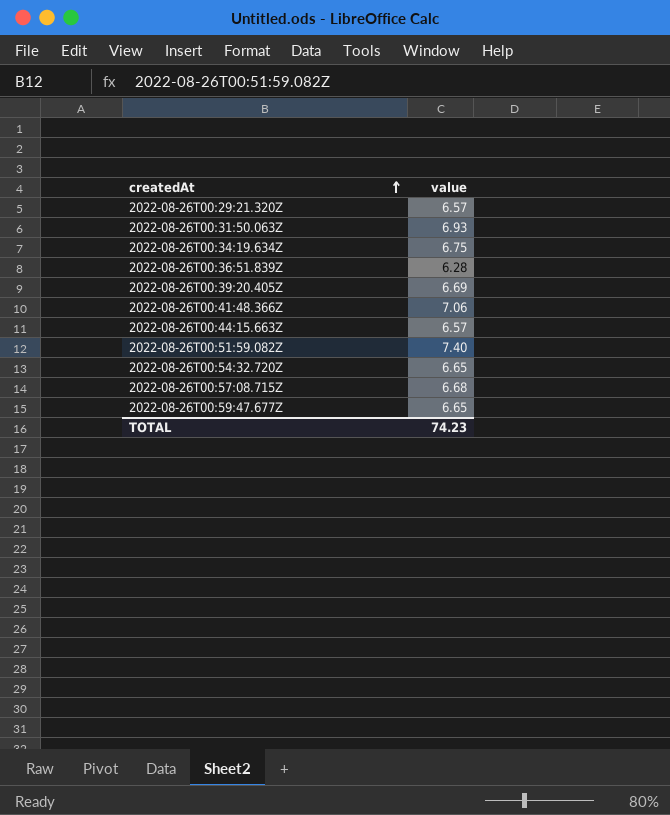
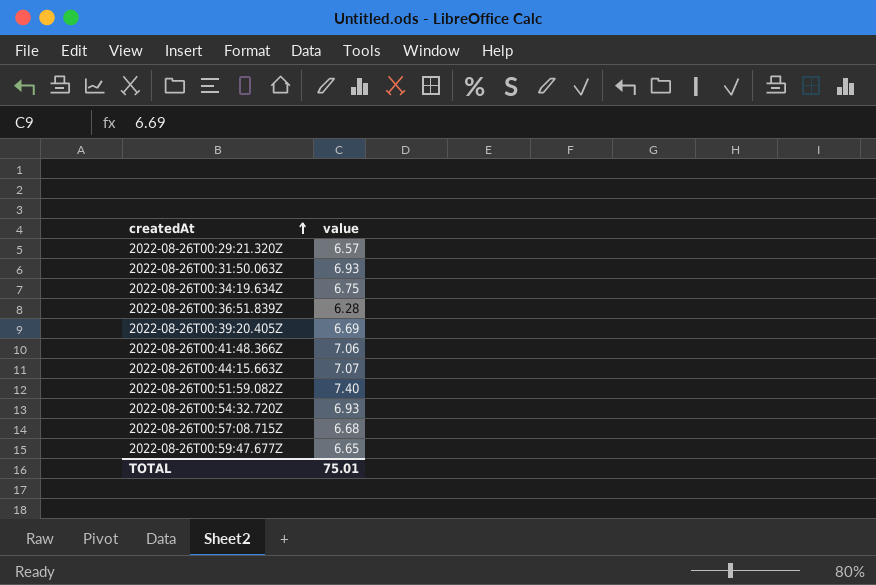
2022-08-26T00:44:15.663Z | value: 6.57 -> 7.07
2022-08-26T00:54:32.720Z | value: 6.65 -> 6.93
TOTAL | value: 74.23 -> 75.01

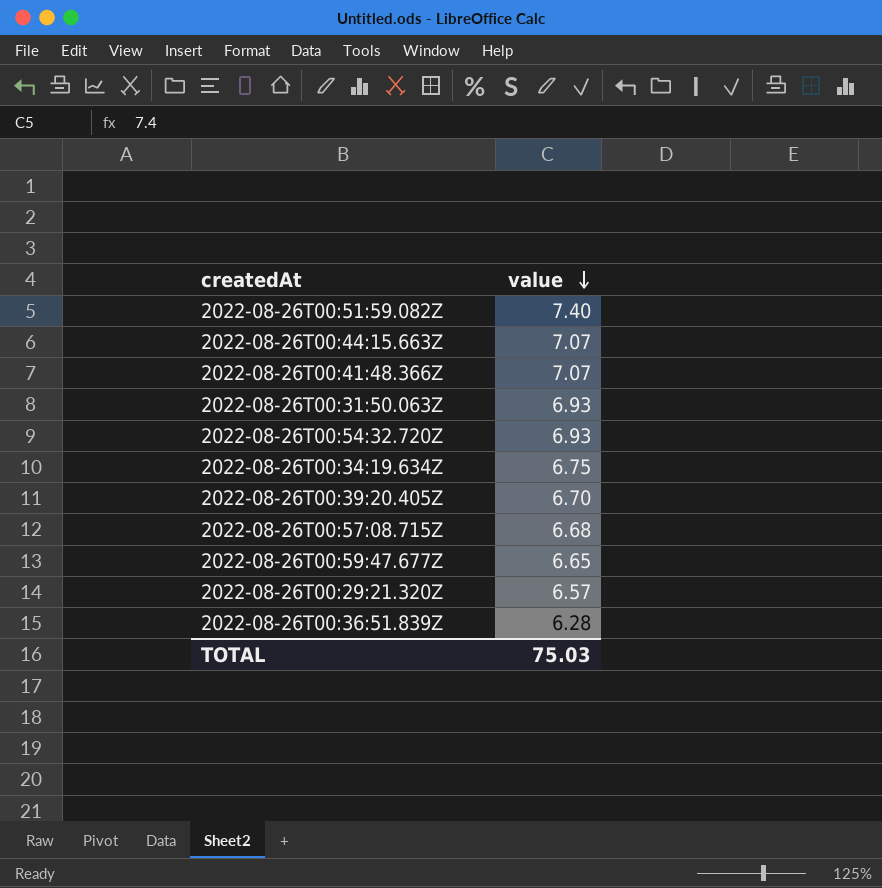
row order: createdAt ascending -> value descending
2022-08-26T00:41:48.366Z | value: 7.06 -> 7.07
2022-08-26T00:39:20.405Z | value: 6.69 -> 6.70
TOTAL | value: 75.01 -> 75.03

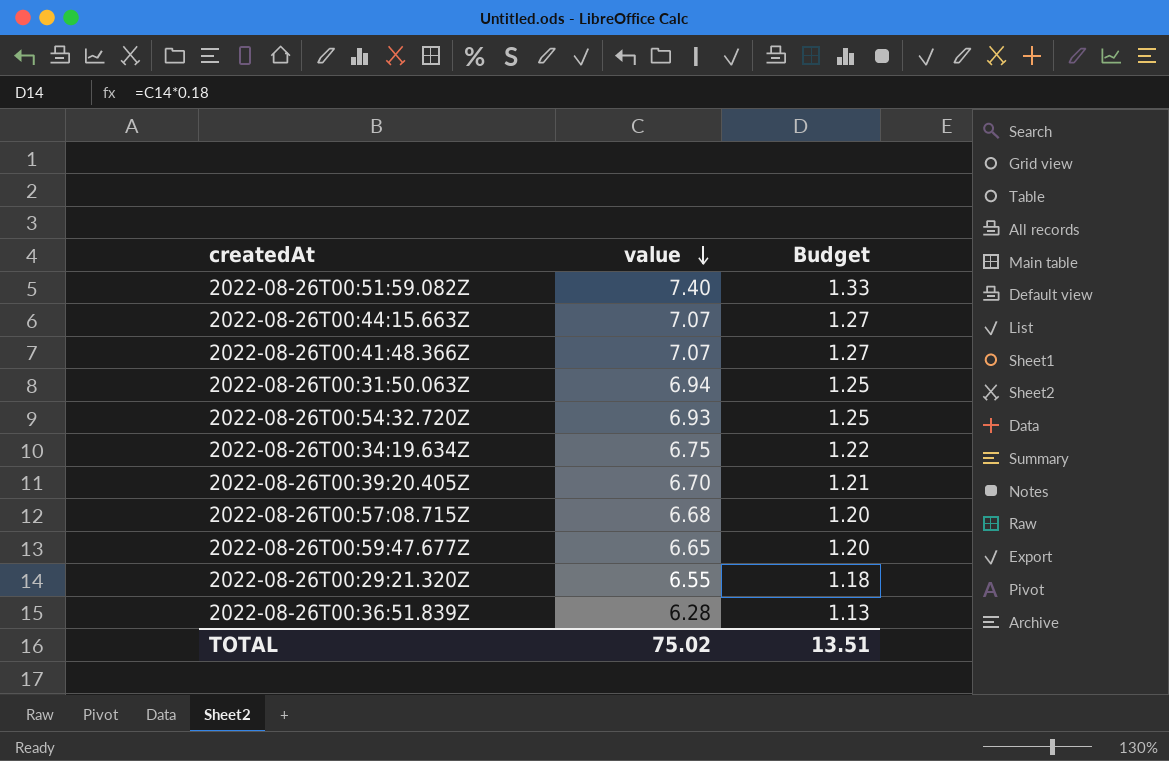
column Budget | formula: none -> [value] * 0.18
2022-08-26T00:31:50.063Z | value: 6.93 -> 6.94
2022-08-26T00:29:21.320Z | value: 6.57 -> 6.55
TOTAL | value: 75.03 -> 75.02

